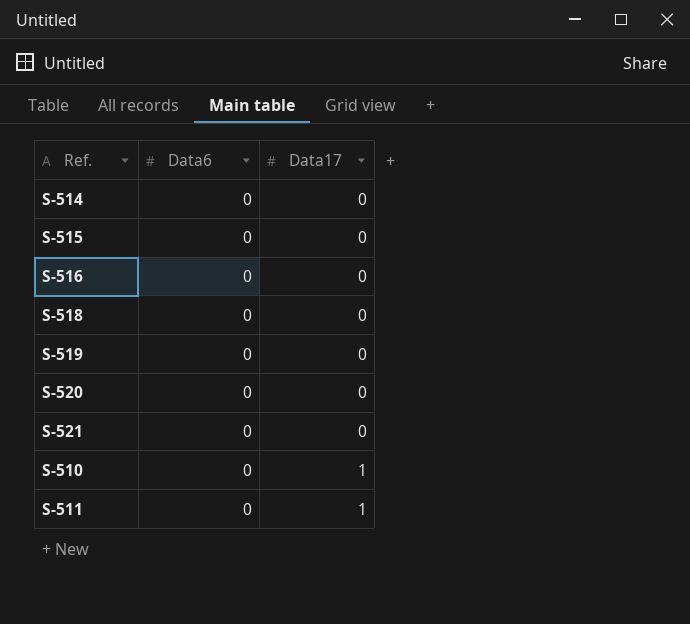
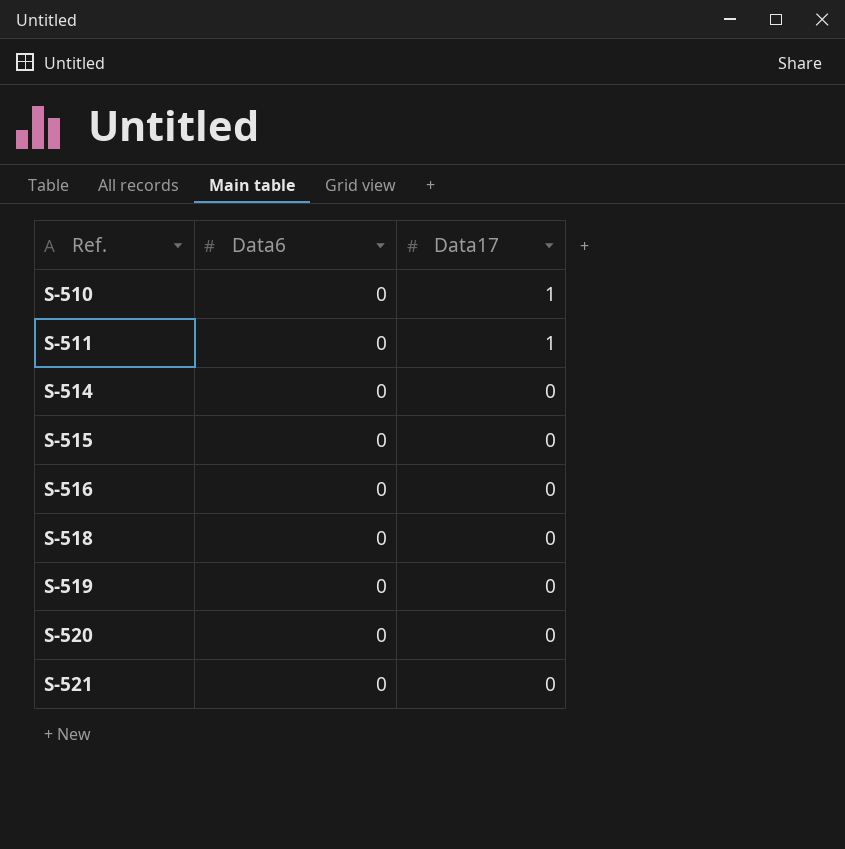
row order: Data17 ascending -> Ref. ascending

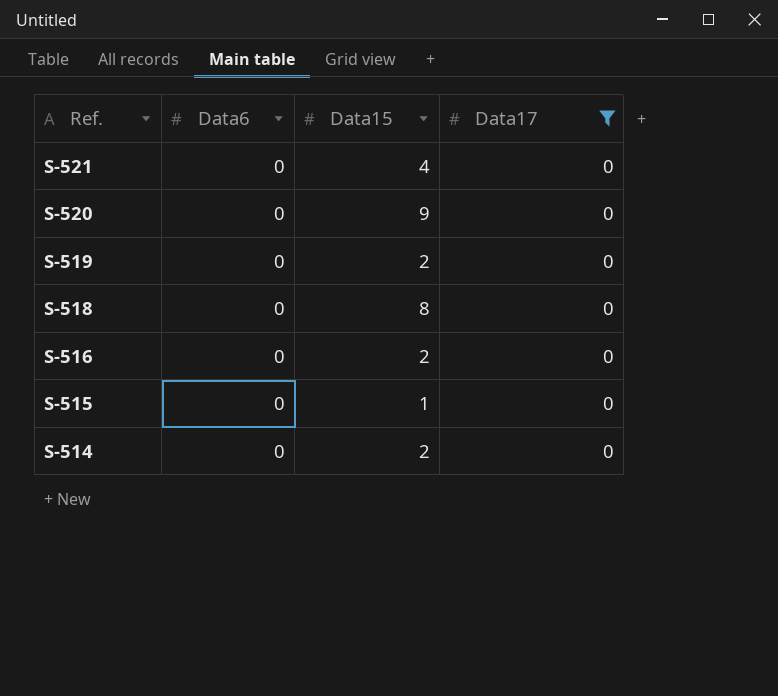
filter: none -> Data17 = 0
row order: Ref. ascending -> Ref. descending
column Data15 | position: none -> 3

